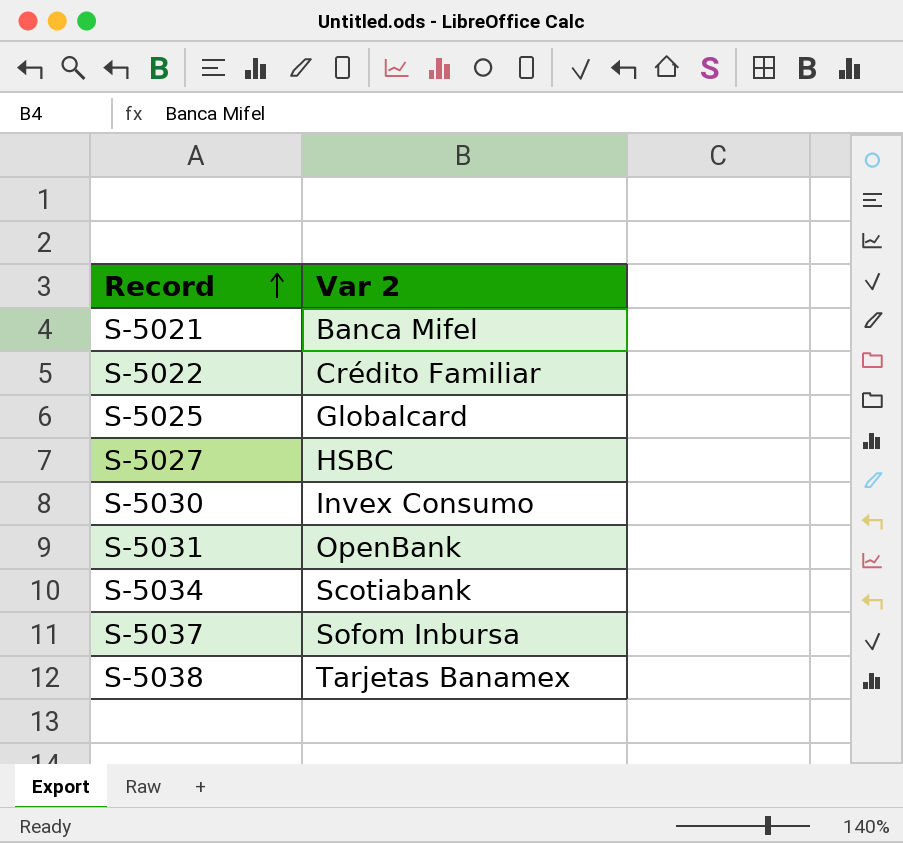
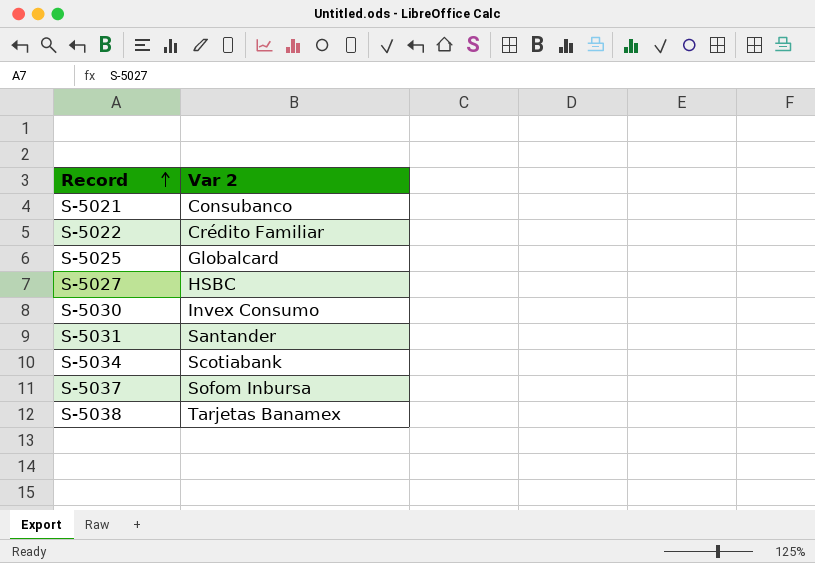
S-5021 | Var 2: Banca Mifel -> Consubanco
S-5031 | Var 2: OpenBank -> Santander

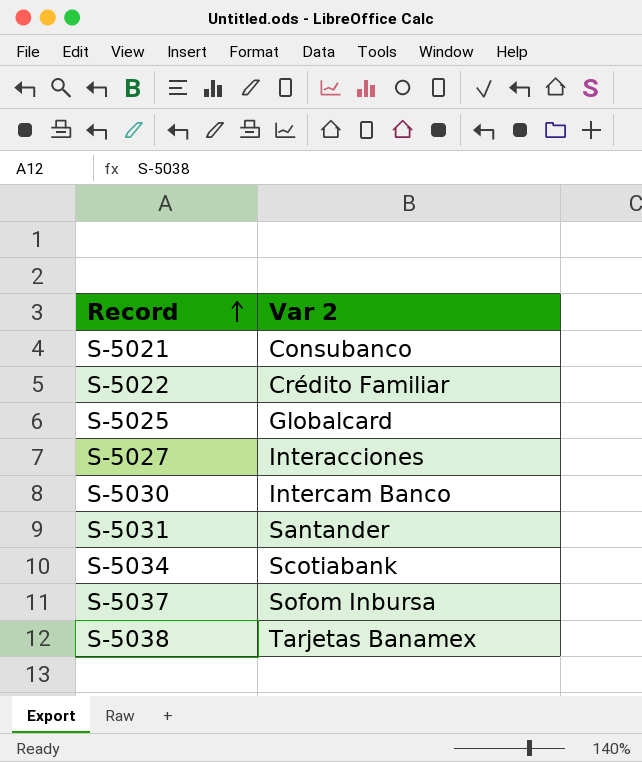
S-5027 | Var 2: HSBC -> Interacciones
S-5030 | Var 2: Invex Consumo -> Intercam Banco

